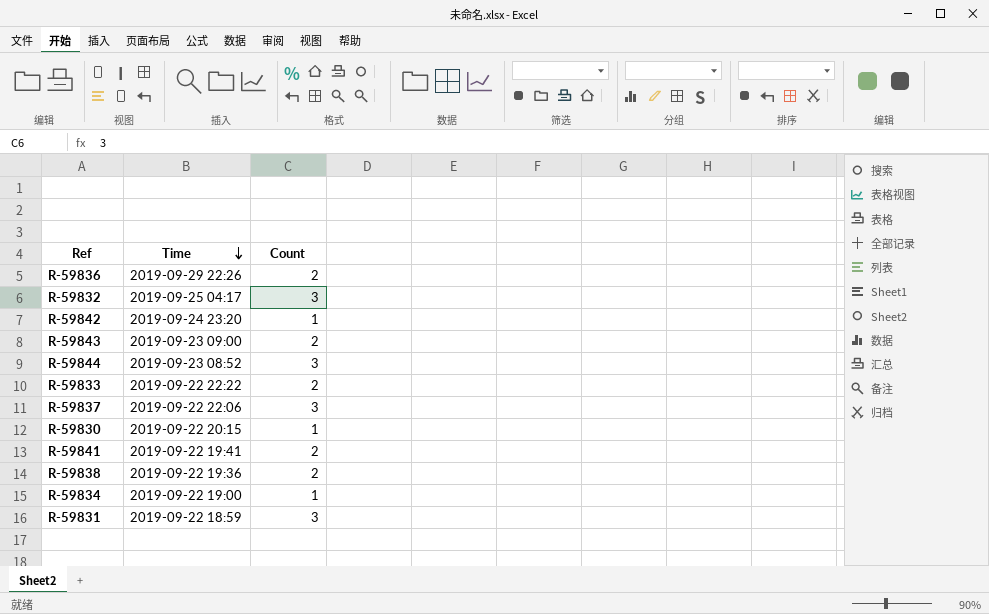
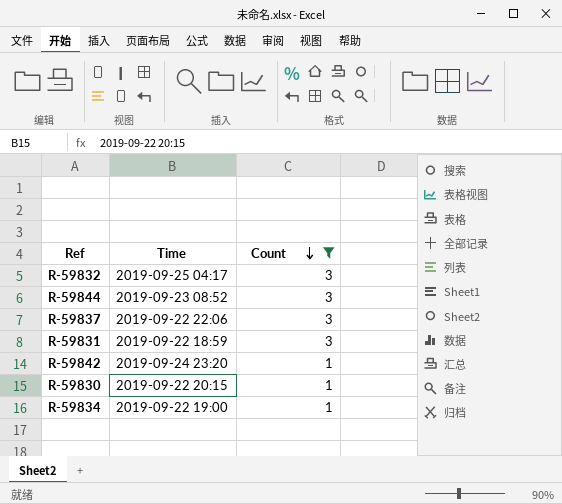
filter: none -> Count != 2
row order: Time descending -> Count descending

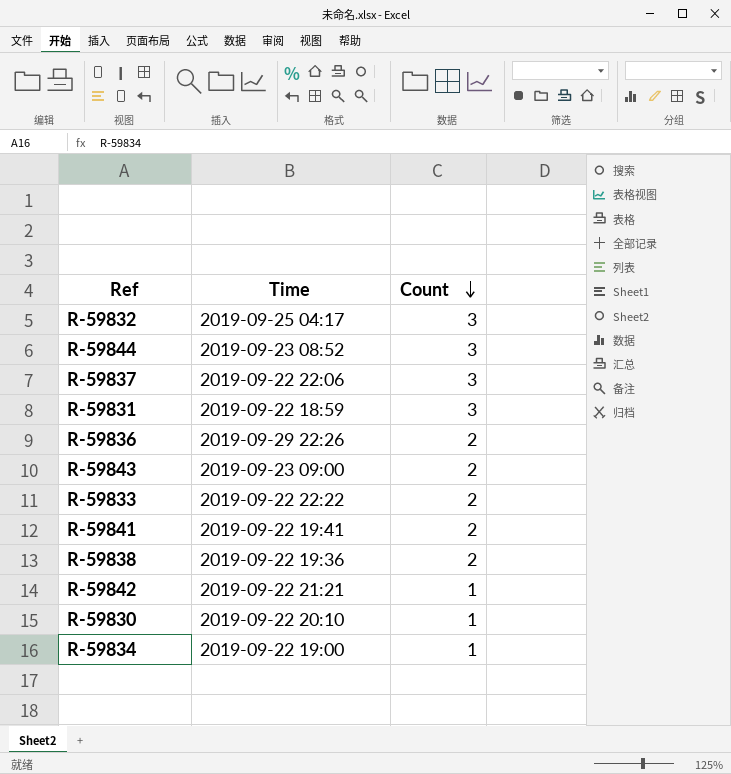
filter: Count != 2 -> none
R-59842 | Time: 2019-09-24 23:20 -> 2019-09-22 21:21
R-59830 | Time: 2019-09-22 20:15 -> 2019-09-22 20:10

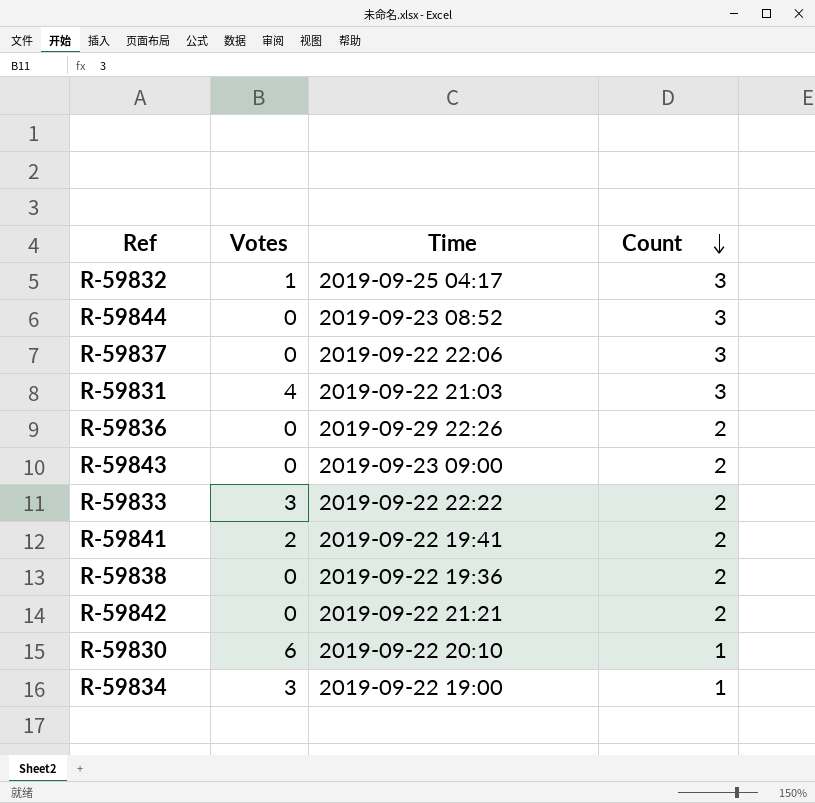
column Votes | position: none -> 2
R-59831 | Time: 2019-09-22 18:59 -> 2019-09-22 21:03
R-59842 | Count: 1 -> 2

